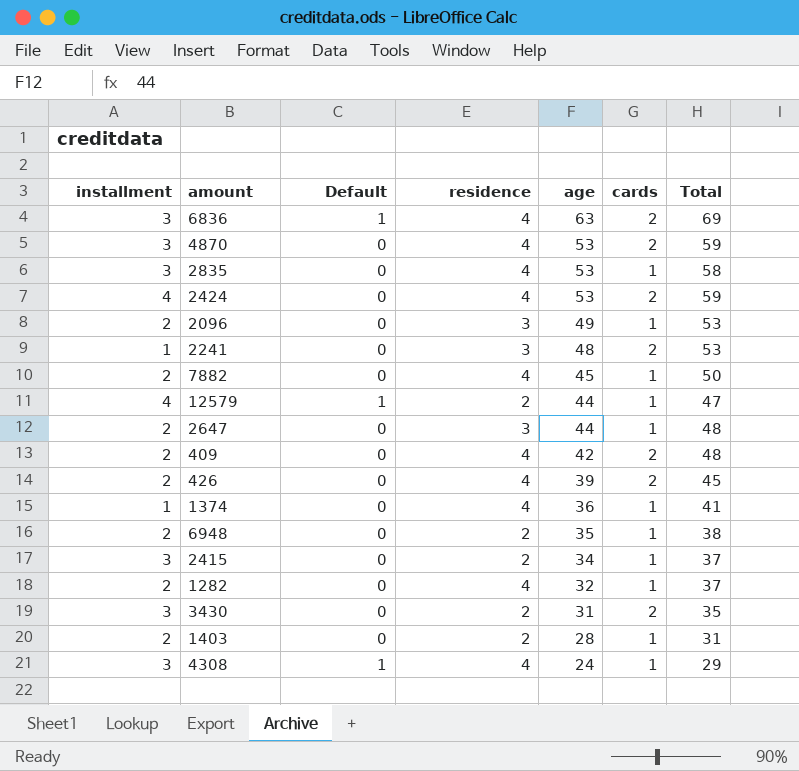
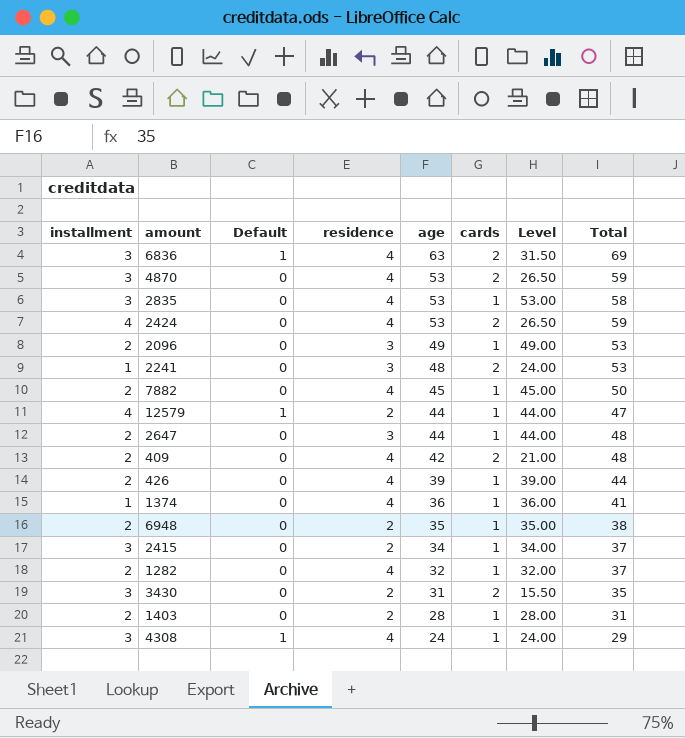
column Level | formula: none -> [age] / [cards]
426 | cards: 2 -> 1
426 | Total: 45 -> 44

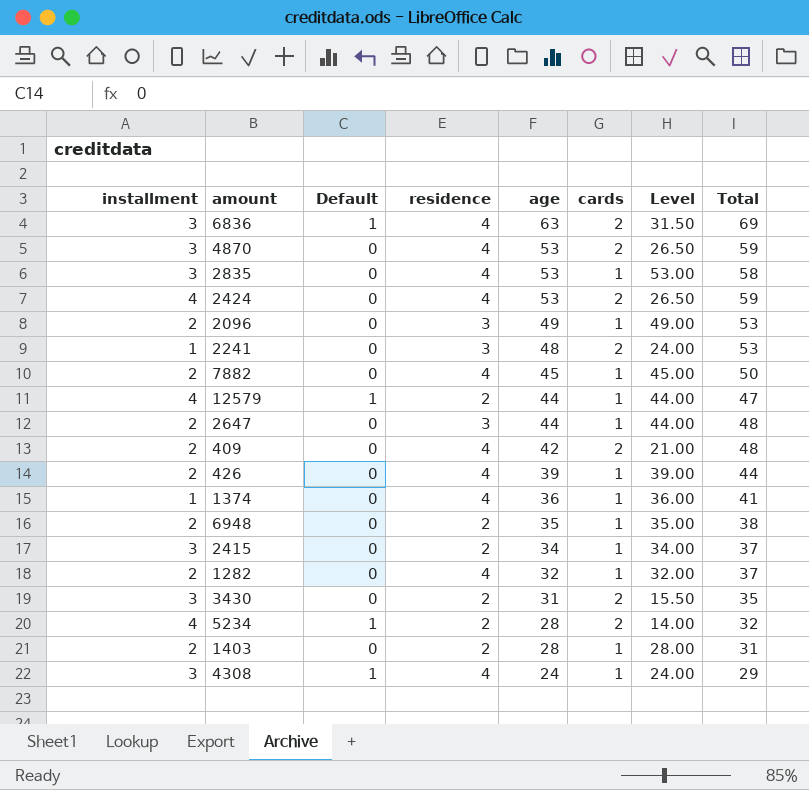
row 5234: none -> 4 | 1 | 2 | 28 | 2 | 14.00 | 32

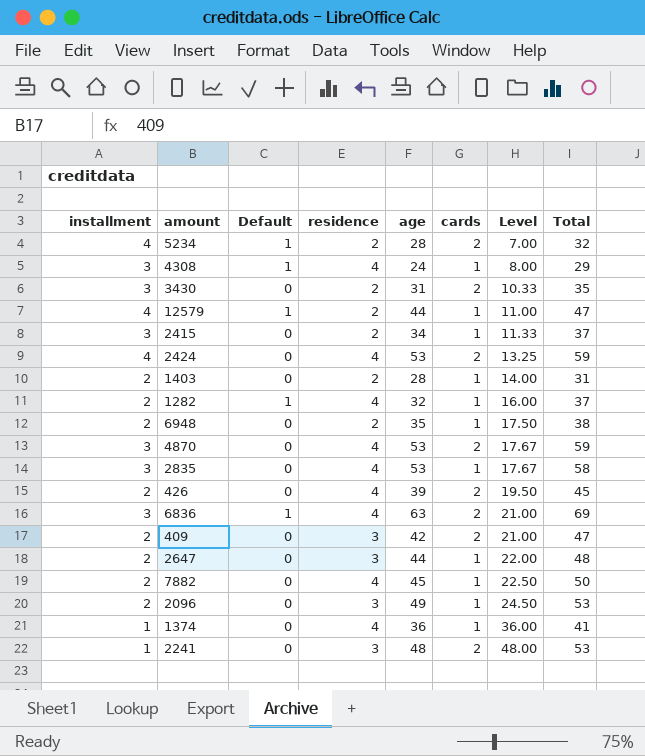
row order: age descending -> Level ascending
column Level | formula: [age] / [cards] -> [age] / [installment]
1282 | Default: 0 -> 1
426 | cards: 1 -> 2
426 | Total: 44 -> 45
409 | residence: 4 -> 3
409 | Total: 48 -> 47

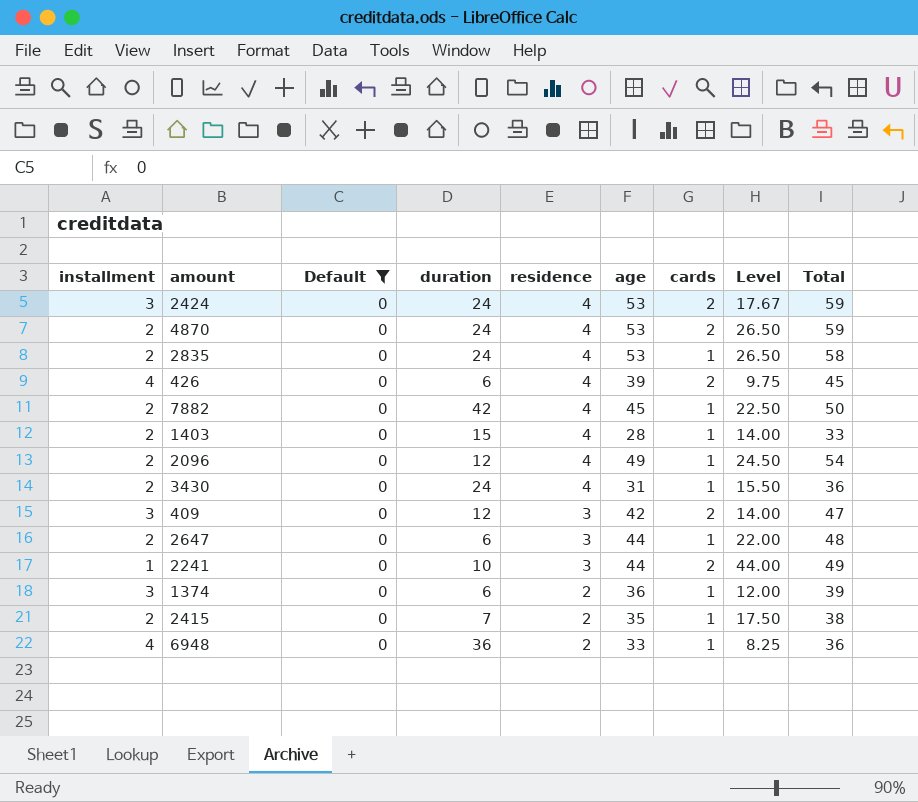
filter: none -> Default = 0
row order: Level ascending -> residence descending
column duration | position: none -> 4
2424 | installment: 4 -> 3
2424 | Level: 13.25 -> 17.67
4870 | installment: 3 -> 2
4870 | Level: 17.67 -> 26.50
2835 | installment: 3 -> 2
2835 | Level: 17.67 -> 26.50
426 | installment: 2 -> 4
426 | Level: 19.50 -> 9.75
1403 | residence: 2 -> 4
1403 | Total: 31 -> 33
2096 | residence: 3 -> 4
2096 | Total: 53 -> 54
3430 | installment: 3 -> 2
3430 | residence: 2 -> 4
3430 | cards: 2 -> 1
3430 | Level: 10.33 -> 15.50
3430 | Total: 35 -> 36
409 | installment: 2 -> 3
409 | Level: 21.00 -> 14.00
2241 | age: 48 -> 44
2241 | Level: 48.00 -> 44.00
2241 | Total: 53 -> 49
1374 | installment: 1 -> 3
1374 | residence: 4 -> 2
1374 | Level: 36.00 -> 12.00
1374 | Total: 41 -> 39
2415 | installment: 3 -> 2
2415 | age: 34 -> 35
2415 | Level: 11.33 -> 17.50
2415 | Total: 37 -> 38
6948 | installment: 2 -> 4
6948 | age: 35 -> 33
6948 | Level: 17.50 -> 8.25
6948 | Total: 38 -> 36

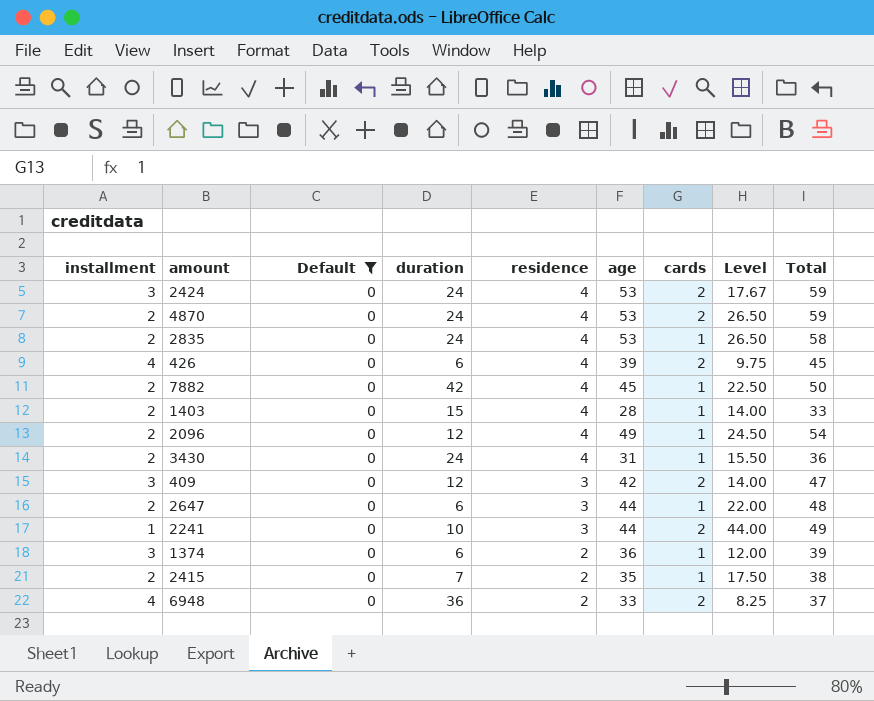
6948 | cards: 1 -> 2
6948 | Total: 36 -> 37

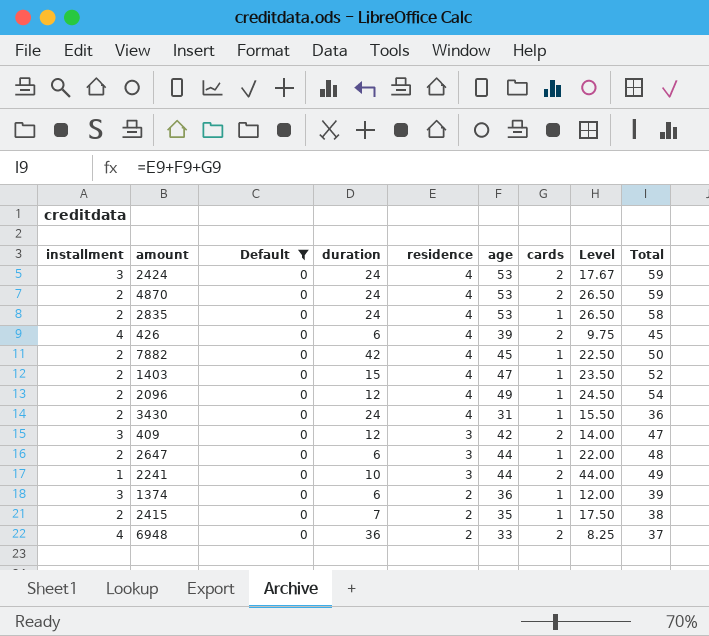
1403 | age: 28 -> 47
1403 | Level: 14.00 -> 23.50
1403 | Total: 33 -> 52

